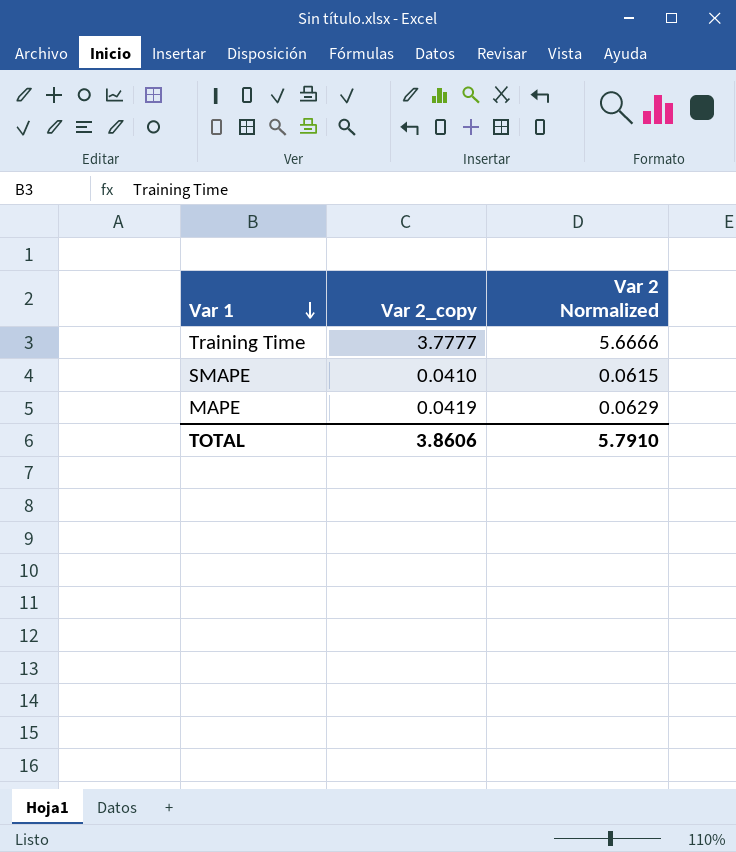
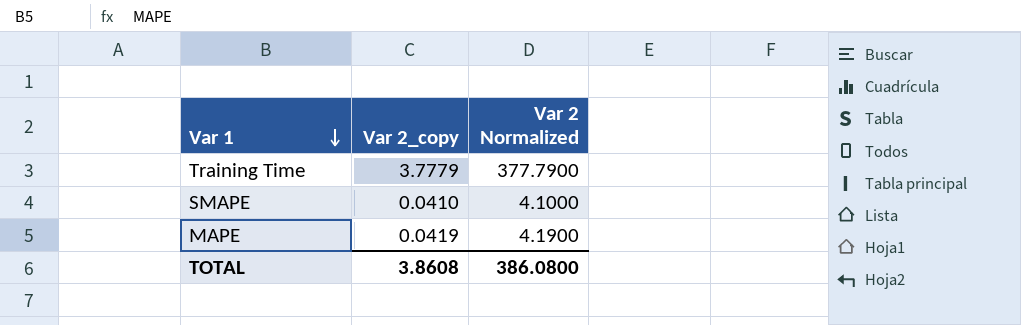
column Var 2 Normalized | formula: [Var 2_copy] * 1.5 -> [Var 2_copy] * 100
Training Time | Var 2_copy: 3.7777 -> 3.7779
TOTAL | Var 2_copy: 3.8606 -> 3.8608
TOTAL | Var 2 Normalized: 5.7910 -> 386.0800

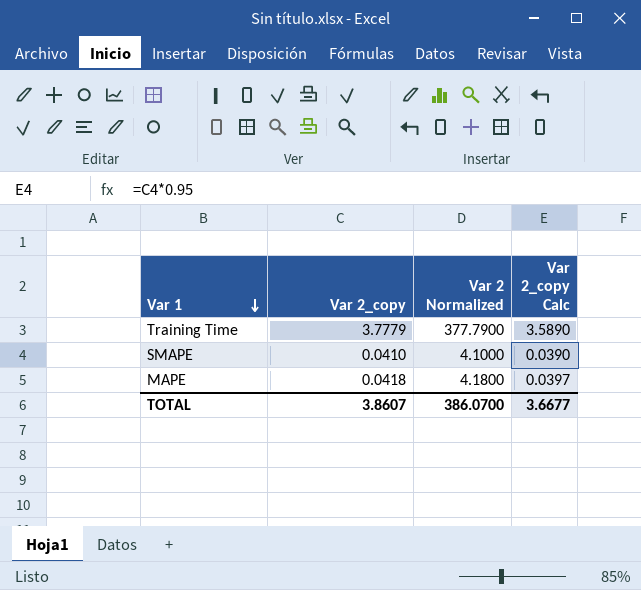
column Var 2_copy Calc | formula: none -> [Var 2_copy] * 0.95
MAPE | Var 2_copy: 0.0419 -> 0.0418
MAPE | Var 2 Normalized: 4.1900 -> 4.1800
TOTAL | Var 2_copy: 3.8608 -> 3.8607
TOTAL | Var 2 Normalized: 386.0800 -> 386.0700

